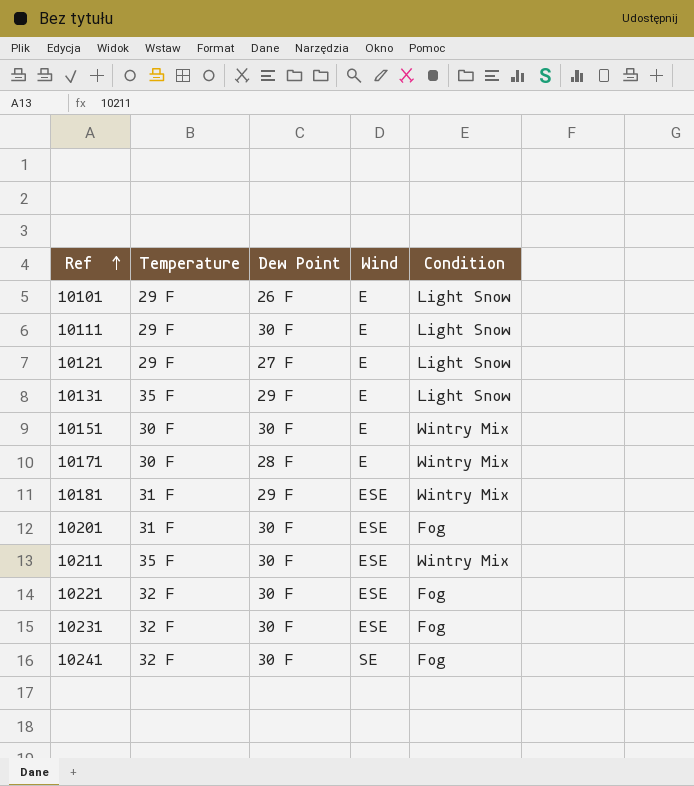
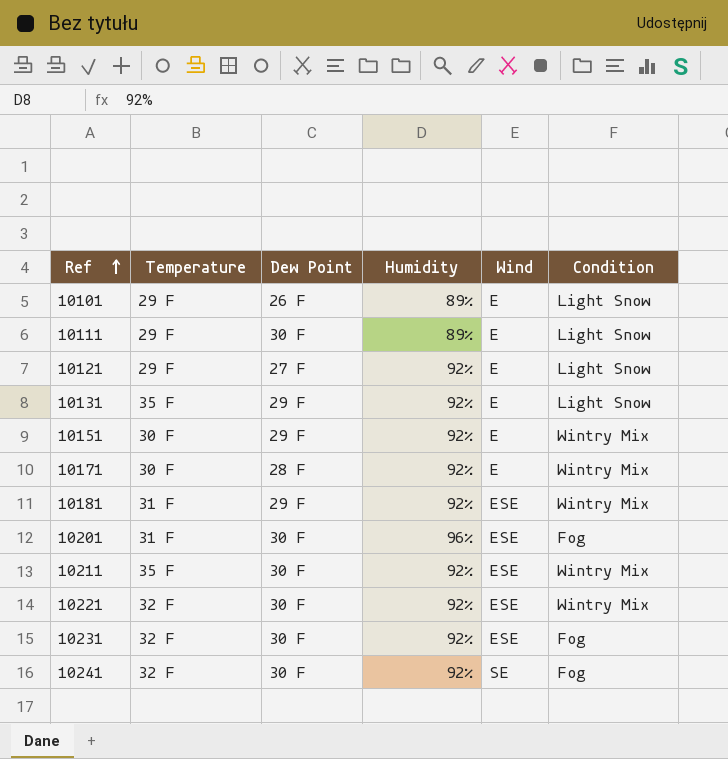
column Humidity | position: none -> 4
10151 | Dew Point: 30 F -> 29 F
10221 | Condition: Fog -> Wintry Mix

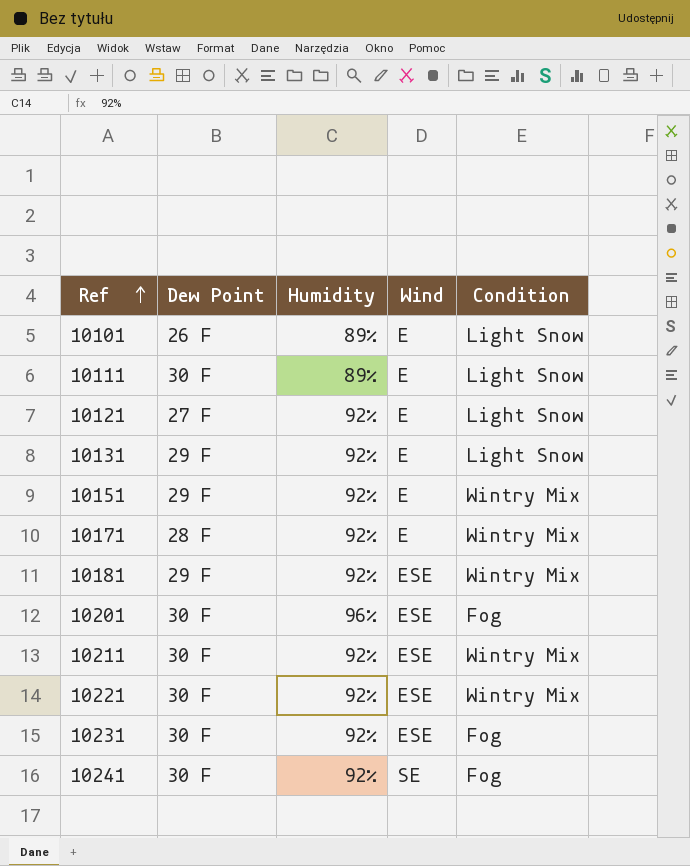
column Temperature | position: 2 -> none

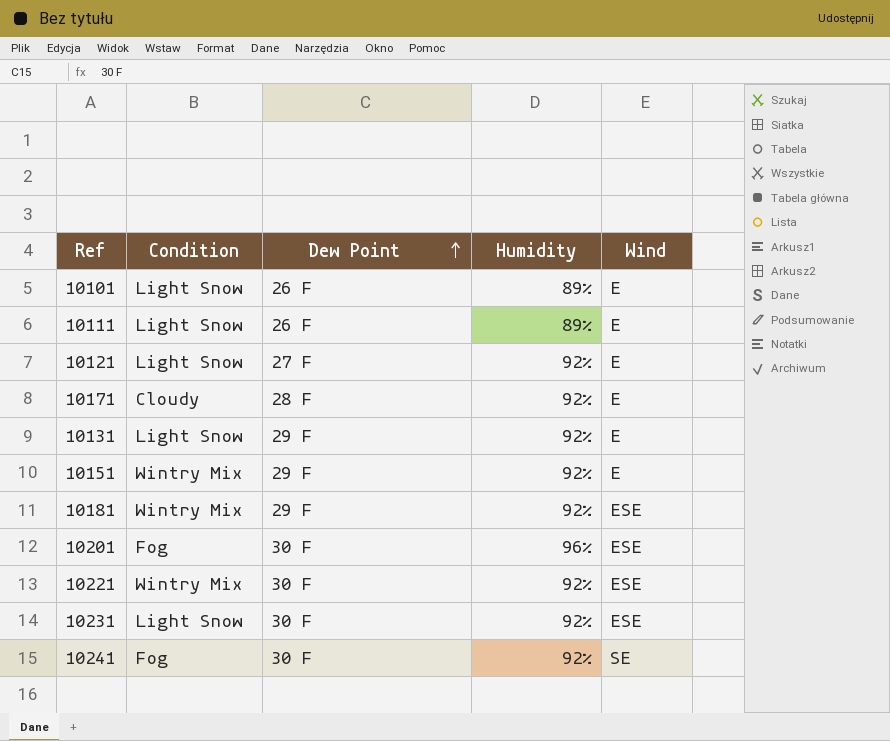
row order: Ref ascending -> Dew Point ascending
column Condition | position: 5 -> 2
row 10211: 30 F | 92% | ESE | Wintry Mix -> none
10111 | Dew Point: 30 F -> 26 F
10171 | Condition: Wintry Mix -> Cloudy
10231 | Condition: Fog -> Light Snow

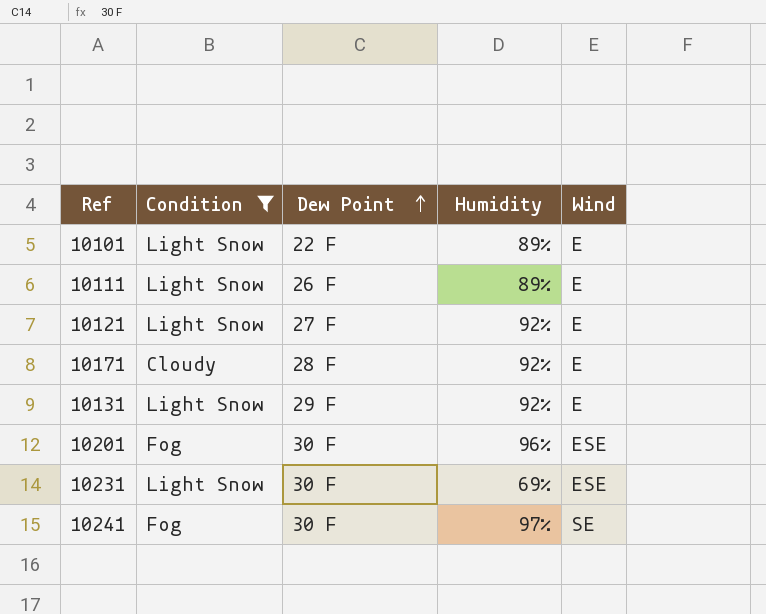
filter: none -> Condition != Wintry Mix
10101 | Dew Point: 26 F -> 22 F
10231 | Humidity: 92% -> 69%
10241 | Humidity: 92% -> 97%

